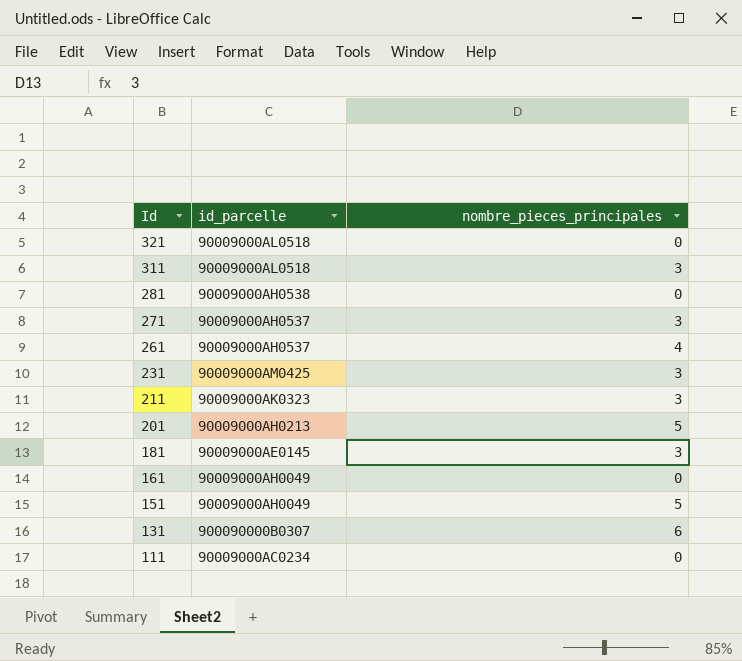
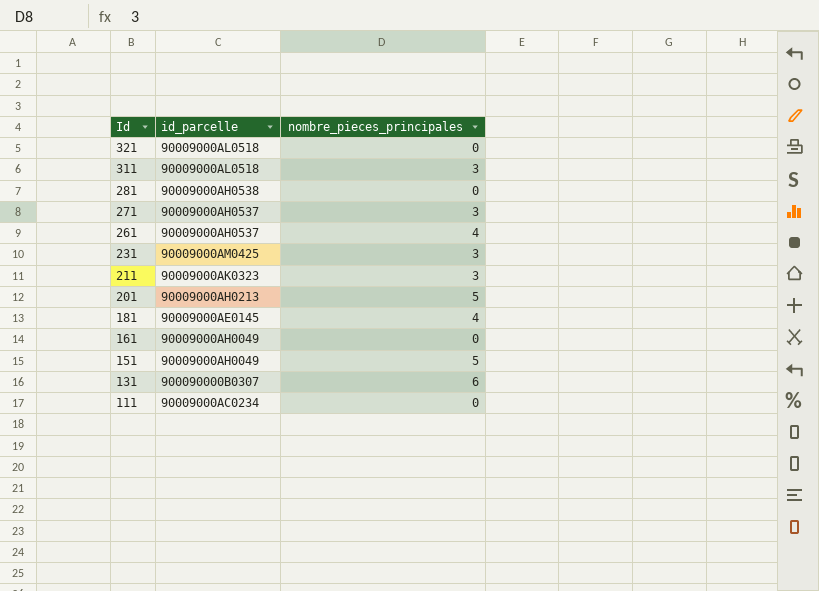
181 | nombre_pieces_principales: 3 -> 4

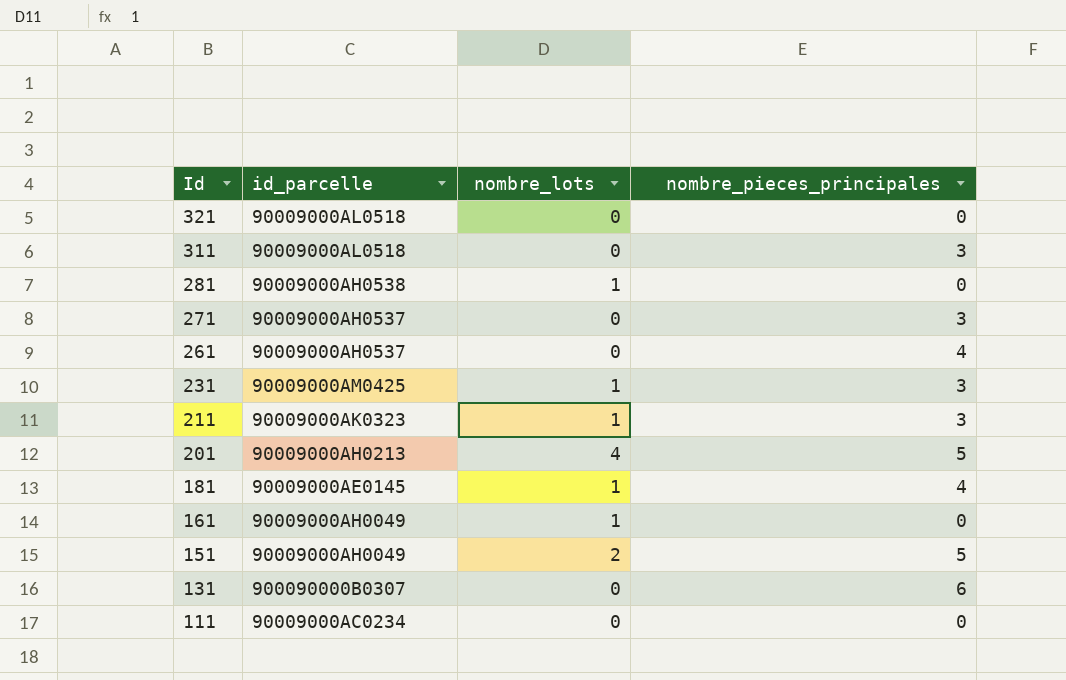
column nombre_lots | position: none -> 3

